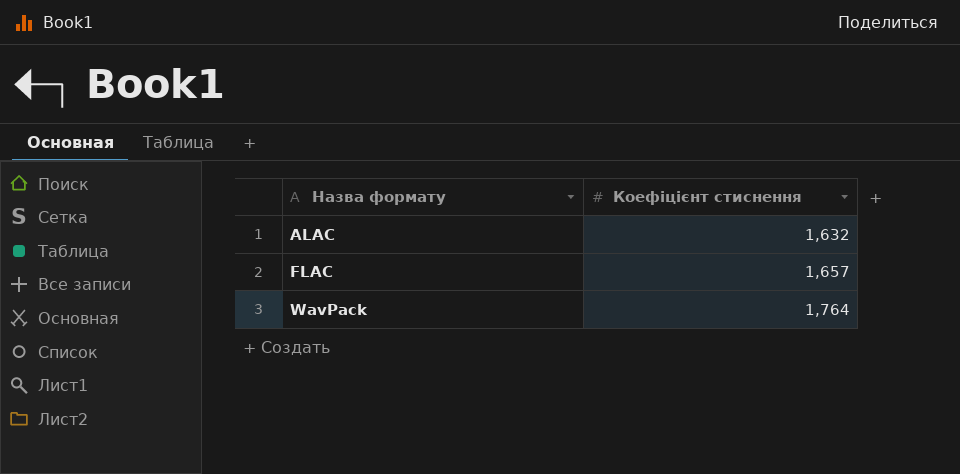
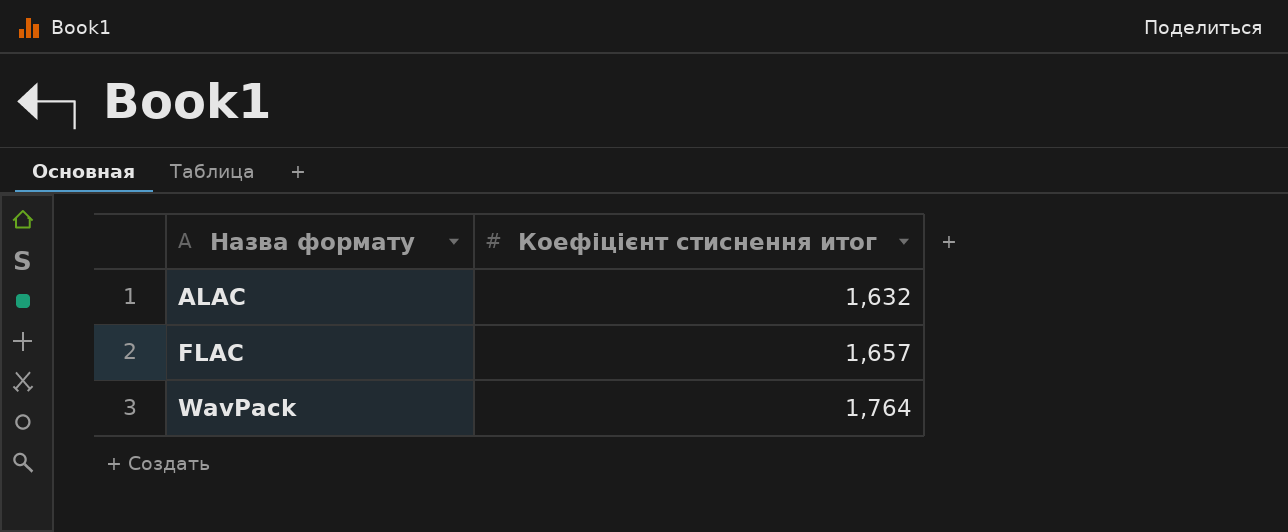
column name: Коефіцієнт стиснення -> Коефіцієнт стиснення итог

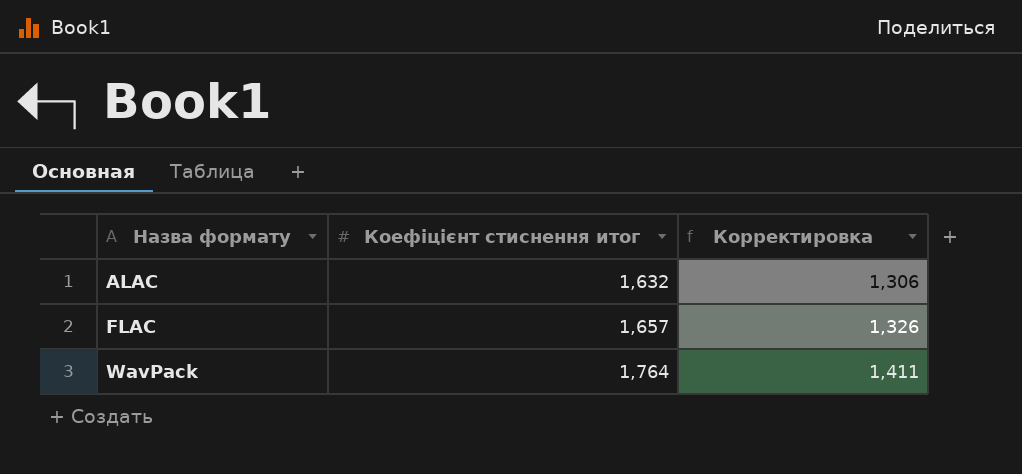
column Корректировка | formula: none -> [Коефіцієнт стиснення итог] * 0,8

